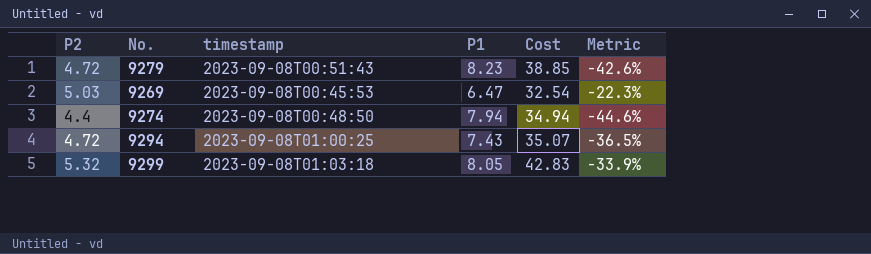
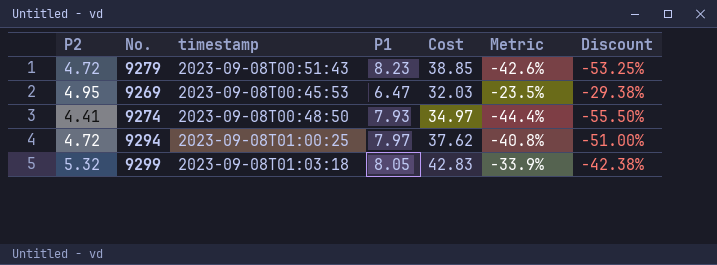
column Discount | formula: none -> [Metric] * 1.25
9269 | P2: 5.03 -> 4.95
9269 | Cost: 32.54 -> 32.03
9269 | Metric: -22.3% -> -23.5%
9274 | P2: 4.4 -> 4.41
9274 | P1: 7.94 -> 7.93
9274 | Cost: 34.94 -> 34.97
9274 | Metric: -44.6% -> -44.4%
9294 | P1: 7.43 -> 7.97
9294 | Cost: 35.07 -> 37.62
9294 | Metric: -36.5% -> -40.8%

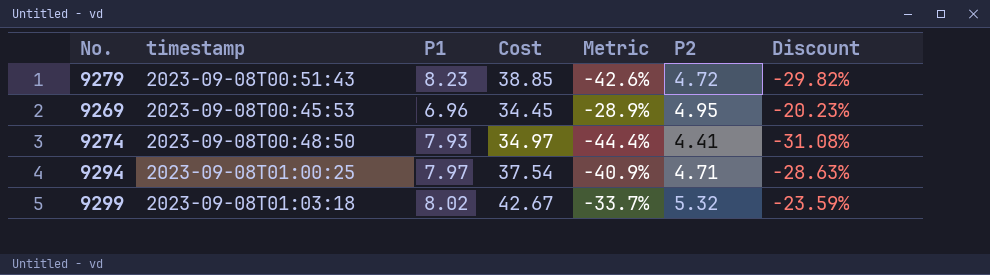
column P2 | position: 1 -> 6
column Discount | formula: [Metric] * 1.25 -> [Metric] * 0.7
9269 | P1: 6.47 -> 6.96
9269 | Cost: 32.03 -> 34.45
9269 | Metric: -23.5% -> -28.9%
9294 | Cost: 37.62 -> 37.54
9294 | Metric: -40.8% -> -40.9%
9294 | P2: 4.72 -> 4.71
9299 | P1: 8.05 -> 8.02
9299 | Cost: 42.83 -> 42.67
9299 | Metric: -33.9% -> -33.7%

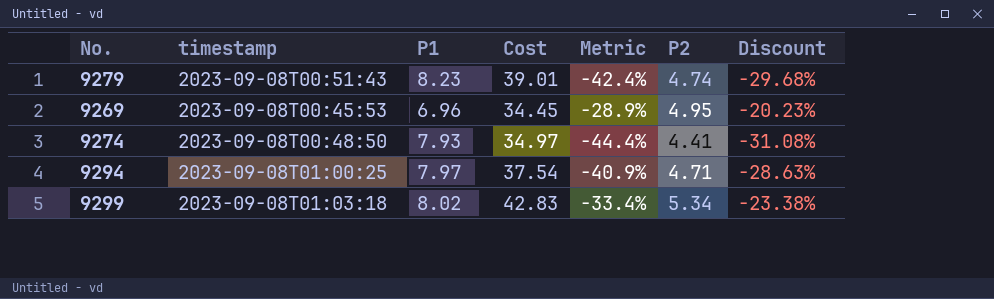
9279 | Cost: 38.85 -> 39.01
9279 | Metric: -42.6% -> -42.4%
9279 | P2: 4.72 -> 4.74
9279 | Discount: -29.82% -> -29.68%
9299 | Cost: 42.67 -> 42.83
9299 | Metric: -33.7% -> -33.4%
9299 | P2: 5.32 -> 5.34
9299 | Discount: -23.59% -> -23.38%

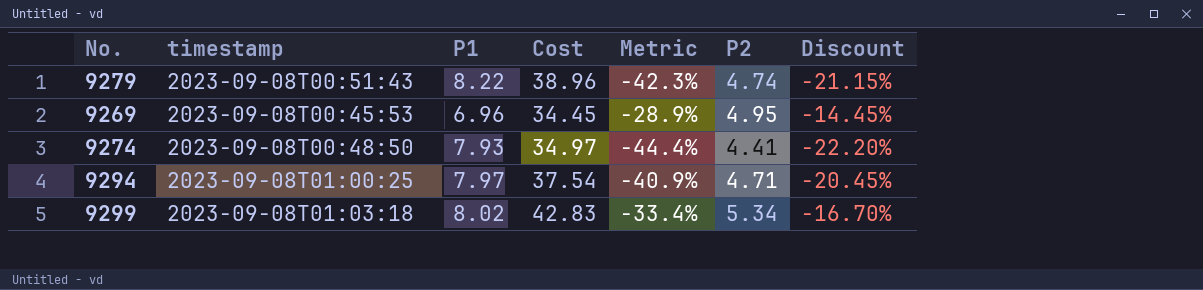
column Discount | formula: [Metric] * 0.7 -> [Metric] * 0.5
9279 | P1: 8.23 -> 8.22
9279 | Cost: 39.01 -> 38.96
9279 | Metric: -42.4% -> -42.3%

